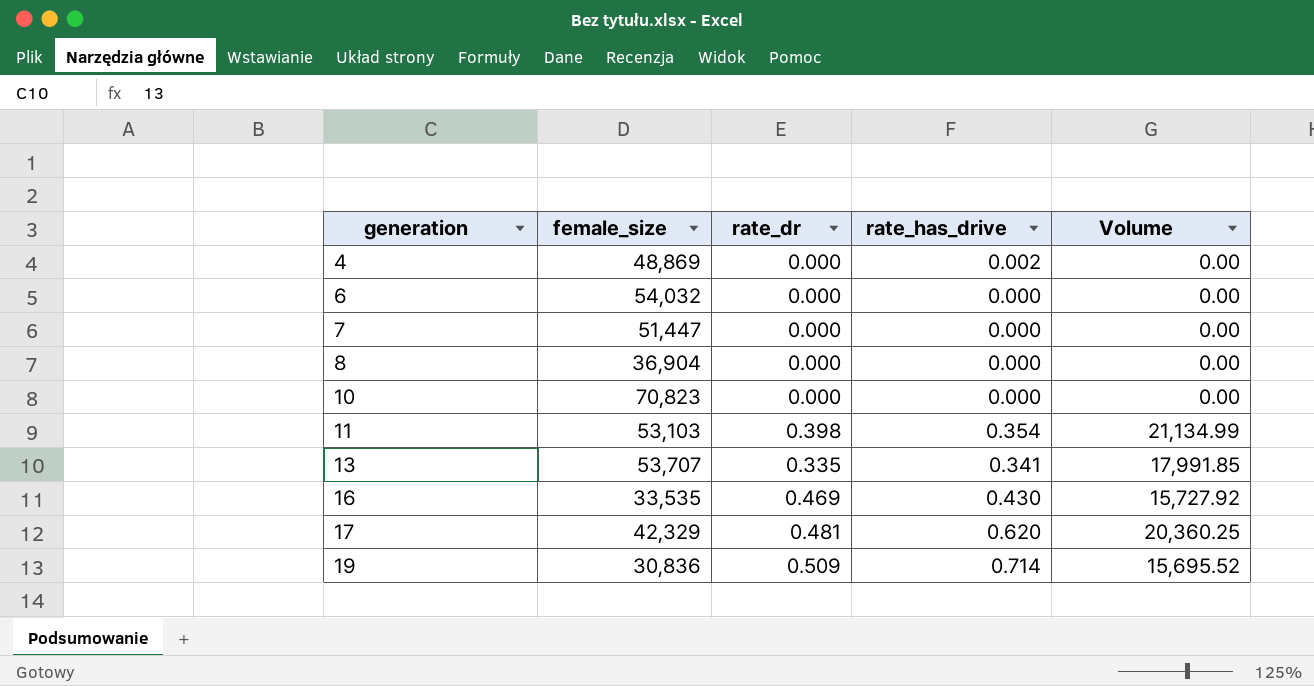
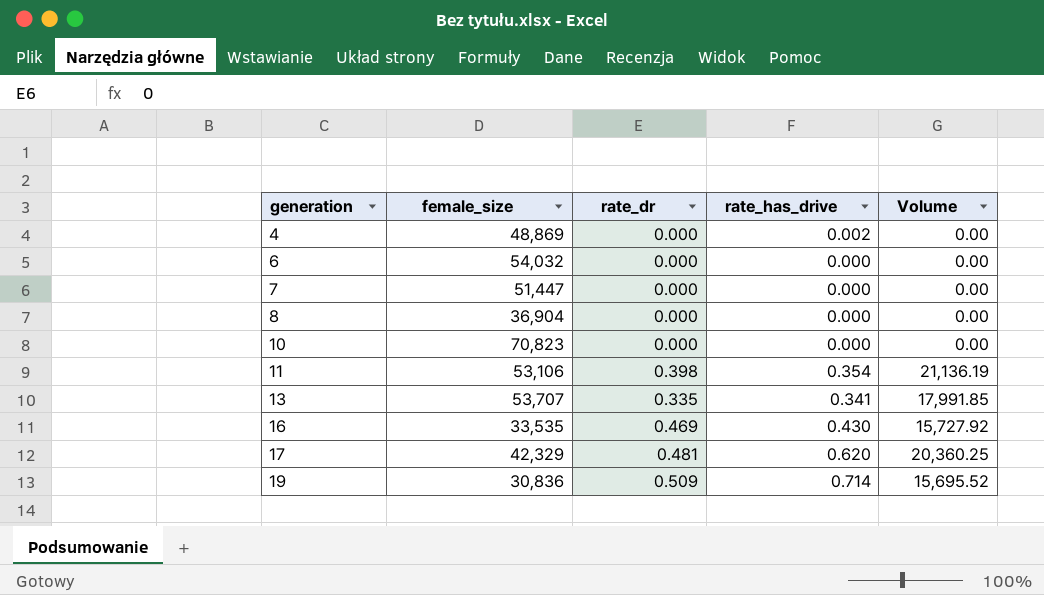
11 | female_size: 53,103 -> 53,106
11 | Volume: 21,134.99 -> 21,136.19

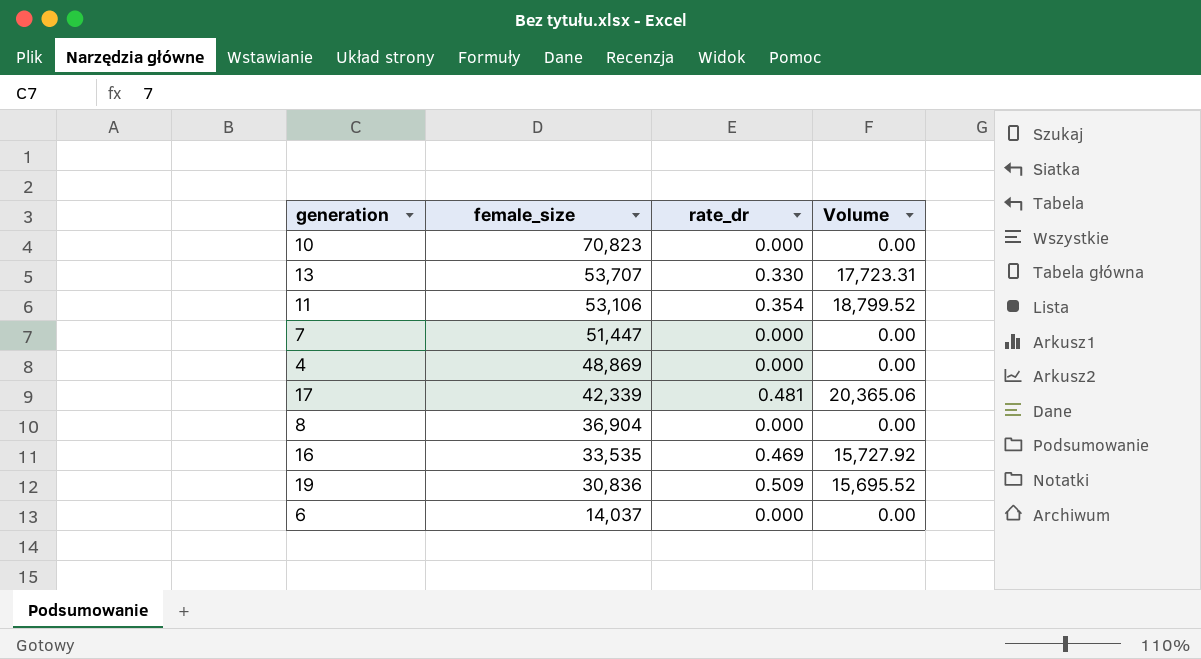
row order: generation ascending -> female_size descending
column rate_has_drive | position: 4 -> none
13 | rate_dr: 0.335 -> 0.330
13 | Volume: 17,991.85 -> 17,723.31
11 | rate_dr: 0.398 -> 0.354
11 | Volume: 21,136.19 -> 18,799.52
17 | female_size: 42,329 -> 42,339
17 | Volume: 20,360.25 -> 20,365.06
6 | female_size: 54,032 -> 14,037

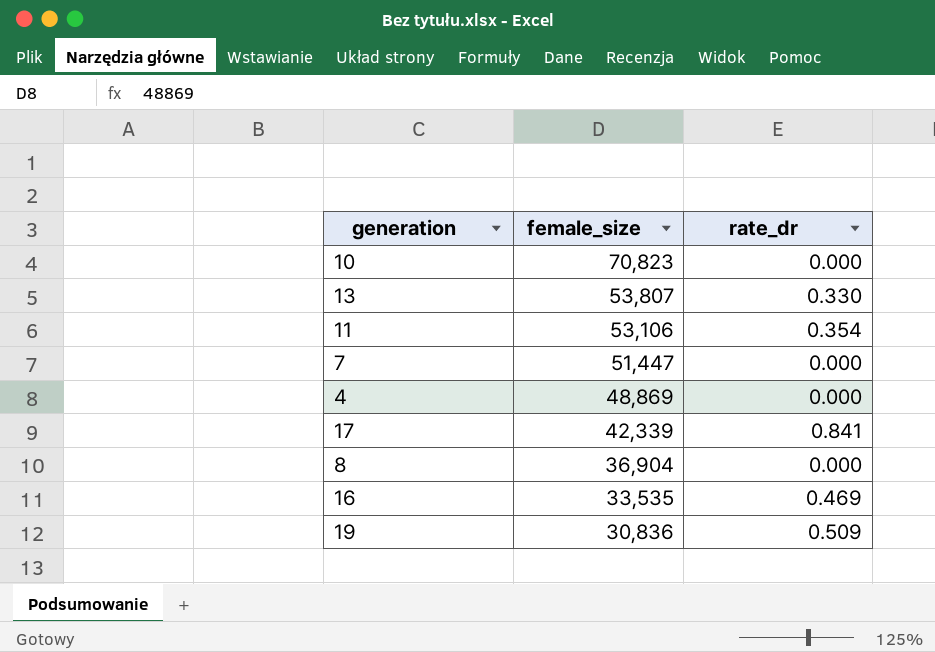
column Volume | formula: [female_size] * [rate_dr] -> none
row 6: 14,037 | 0.000 | 0.00 -> none
13 | female_size: 53,707 -> 53,807
17 | rate_dr: 0.481 -> 0.841

